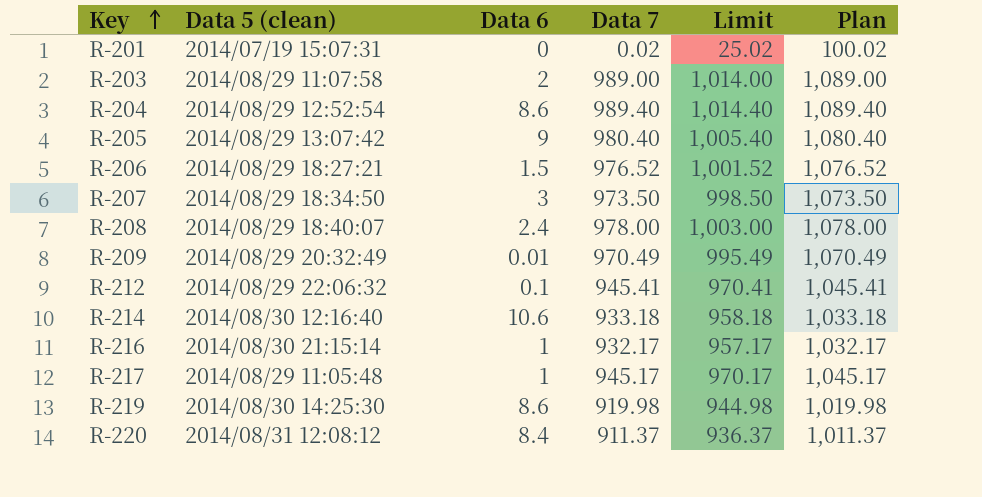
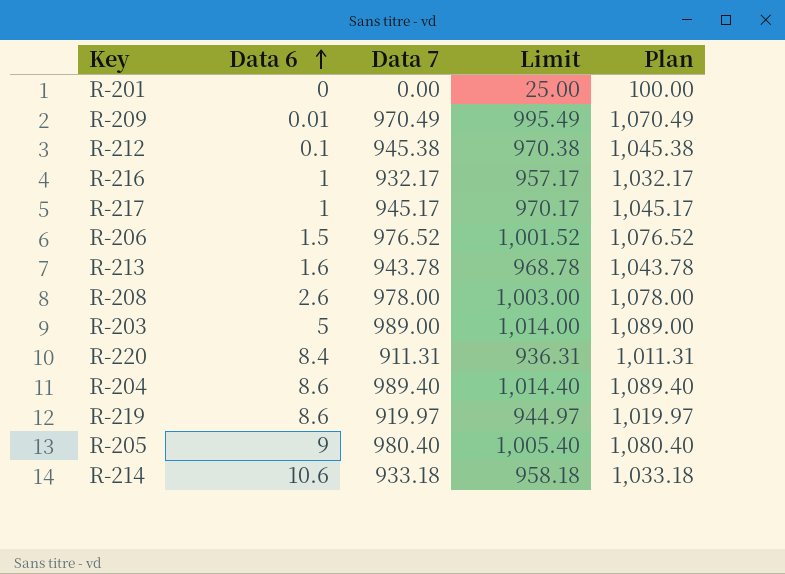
row order: Key ascending -> Data 6 ascending
column Data 5 (clean) | position: 2 -> none
row R-207: 2014/08/29 18:34:50 | 3 | 973.50 | 998.50 | 1,073.50 -> none
R-201 | Data 7: 0.02 -> 0.00
R-201 | Limit: 25.02 -> 25.00
R-201 | Plan: 100.02 -> 100.00
R-212 | Data 7: 945.41 -> 945.38
R-212 | Limit: 970.41 -> 970.38
R-212 | Plan: 1,045.41 -> 1,045.38
row R-213: none -> 1.6 | 943.78 | 968.78 | 1,043.78
R-208 | Data 6: 2.4 -> 2.6
R-203 | Data 6: 2 -> 5
R-220 | Data 7: 911.37 -> 911.31
R-220 | Limit: 936.37 -> 936.31
R-220 | Plan: 1,011.37 -> 1,011.31
R-219 | Data 7: 919.98 -> 919.97
R-219 | Limit: 944.98 -> 944.97
R-219 | Plan: 1,019.98 -> 1,019.97

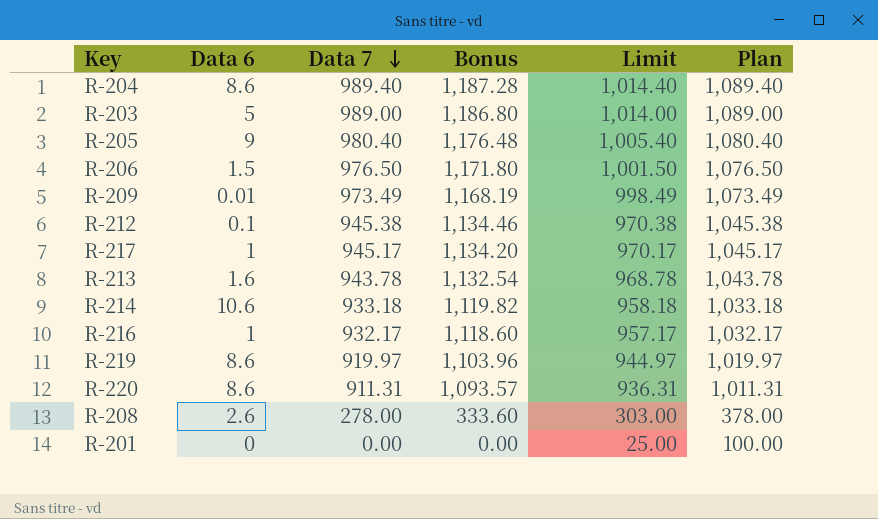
row order: Data 6 ascending -> Data 7 descending
column Bonus | formula: none -> [Data 7] * 1.2
R-206 | Data 7: 976.52 -> 976.50
R-206 | Limit: 1,001.52 -> 1,001.50
R-206 | Plan: 1,076.52 -> 1,076.50
R-209 | Data 7: 970.49 -> 973.49
R-209 | Limit: 995.49 -> 998.49
R-209 | Plan: 1,070.49 -> 1,073.49
R-220 | Data 6: 8.4 -> 8.6
R-208 | Data 7: 978.00 -> 278.00
R-208 | Limit: 1,003.00 -> 303.00
R-208 | Plan: 1,078.00 -> 378.00

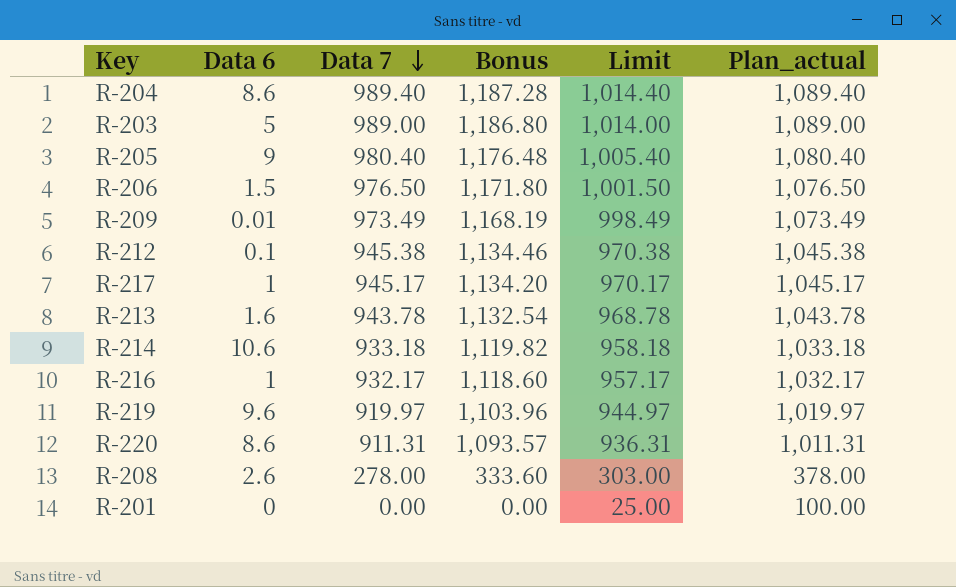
column name: Plan -> Plan_actual
R-219 | Data 6: 8.6 -> 9.6

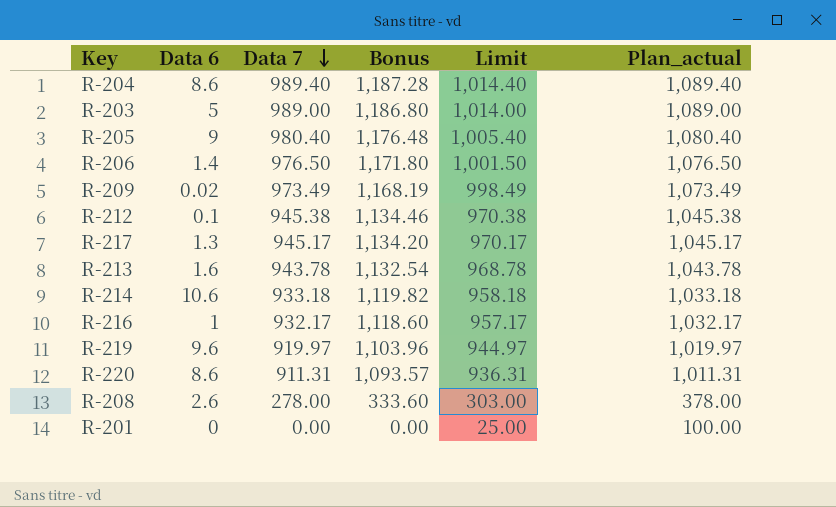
R-206 | Data 6: 1.5 -> 1.4
R-209 | Data 6: 0.01 -> 0.02
R-217 | Data 6: 1 -> 1.3

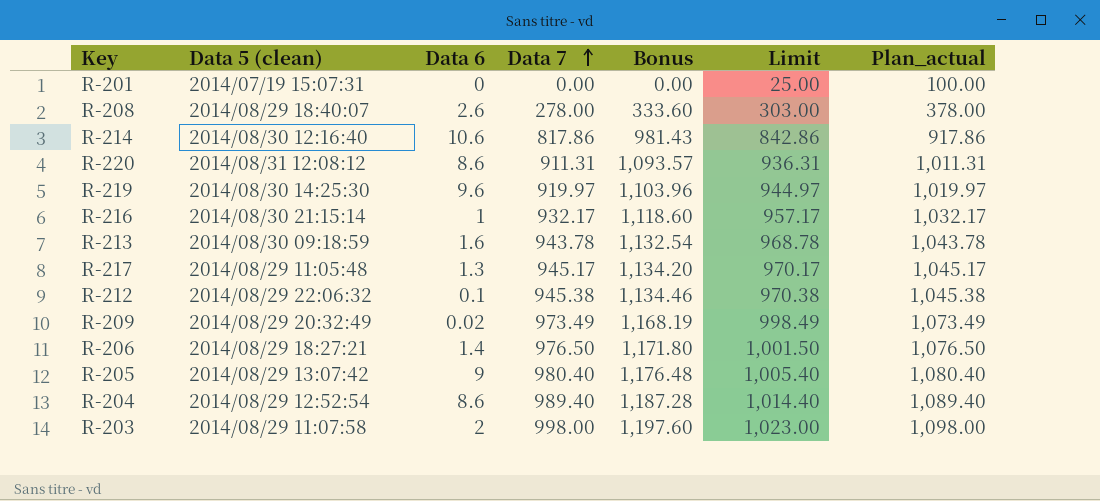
row order: Data 7 descending -> Data 7 ascending
column Data 5 (clean) | position: none -> 2
R-214 | Data 7: 933.18 -> 817.86
R-214 | Bonus: 1,119.82 -> 981.43
R-214 | Limit: 958.18 -> 842.86
R-214 | Plan_actual: 1,033.18 -> 917.86
R-203 | Data 6: 5 -> 2
R-203 | Data 7: 989.00 -> 998.00
R-203 | Bonus: 1,186.80 -> 1,197.60
R-203 | Limit: 1,014.00 -> 1,023.00
R-203 | Plan_actual: 1,089.00 -> 1,098.00

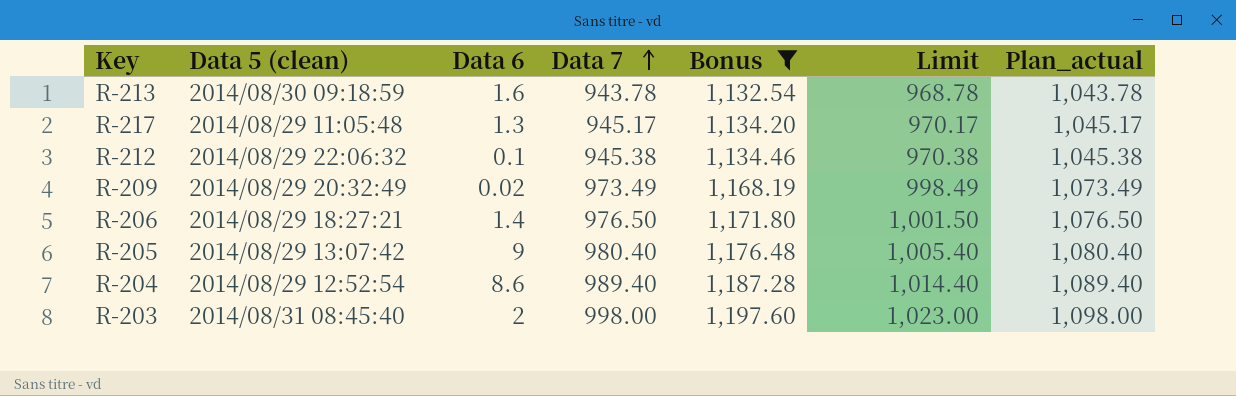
filter: none -> Bonus >= 1,132.54
R-203 | Data 5 (clean): 2014/08/29 11:07:58 -> 2014/08/31 08:45:40

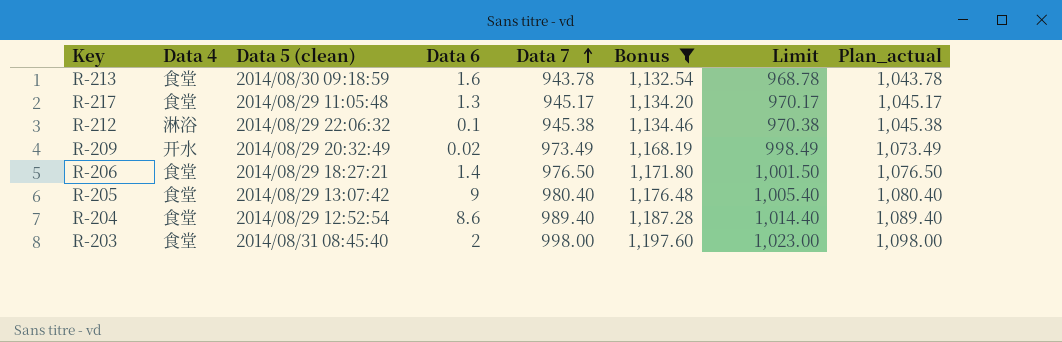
column Data 4 | position: none -> 2

